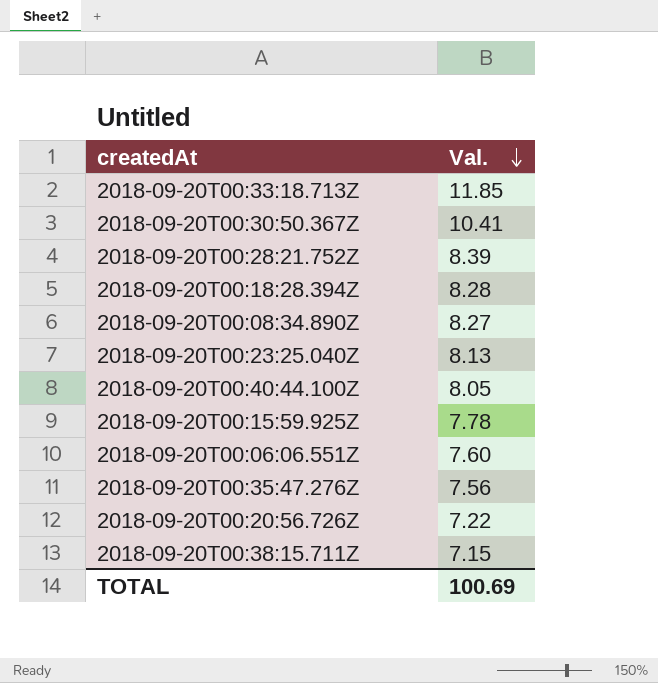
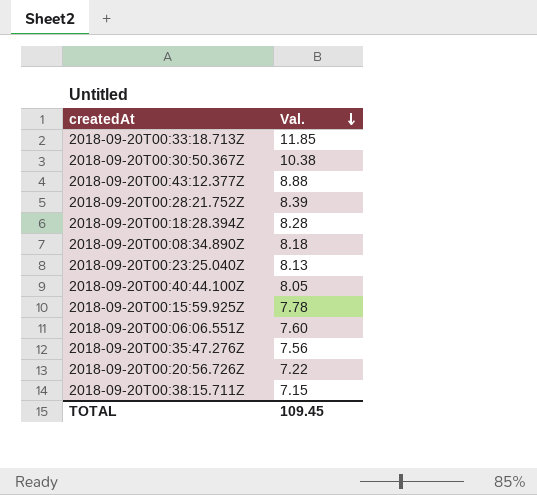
2018-09-20T00:30:50.367Z | Val.: 10.41 -> 10.38
row 2018-09-20T00:43:12.377Z: none -> 8.88
2018-09-20T00:08:34.890Z | Val.: 8.27 -> 8.18
TOTAL | Val.: 100.69 -> 109.45

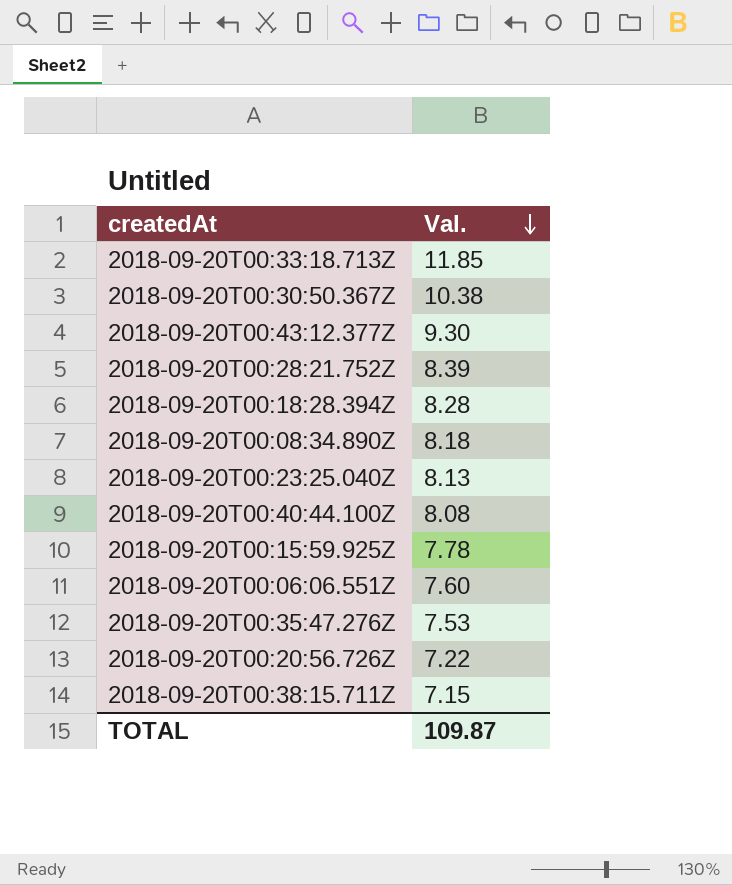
2018-09-20T00:43:12.377Z | Val.: 8.88 -> 9.30
2018-09-20T00:40:44.100Z | Val.: 8.05 -> 8.08
2018-09-20T00:35:47.276Z | Val.: 7.56 -> 7.53
TOTAL | Val.: 109.45 -> 109.87

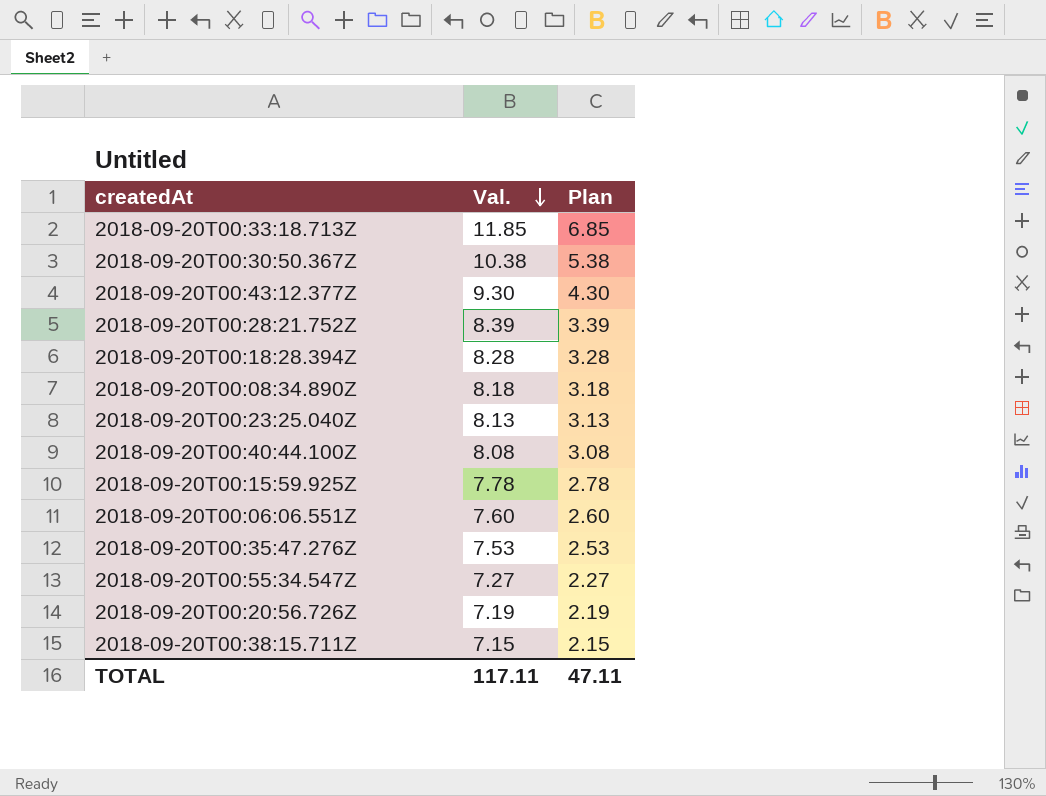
column Plan | formula: none -> [Val.] - 5
row 2018-09-20T00:55:34.547Z: none -> 7.27 | 2.27
2018-09-20T00:20:56.726Z | Val.: 7.22 -> 7.19
TOTAL | Val.: 109.87 -> 117.11

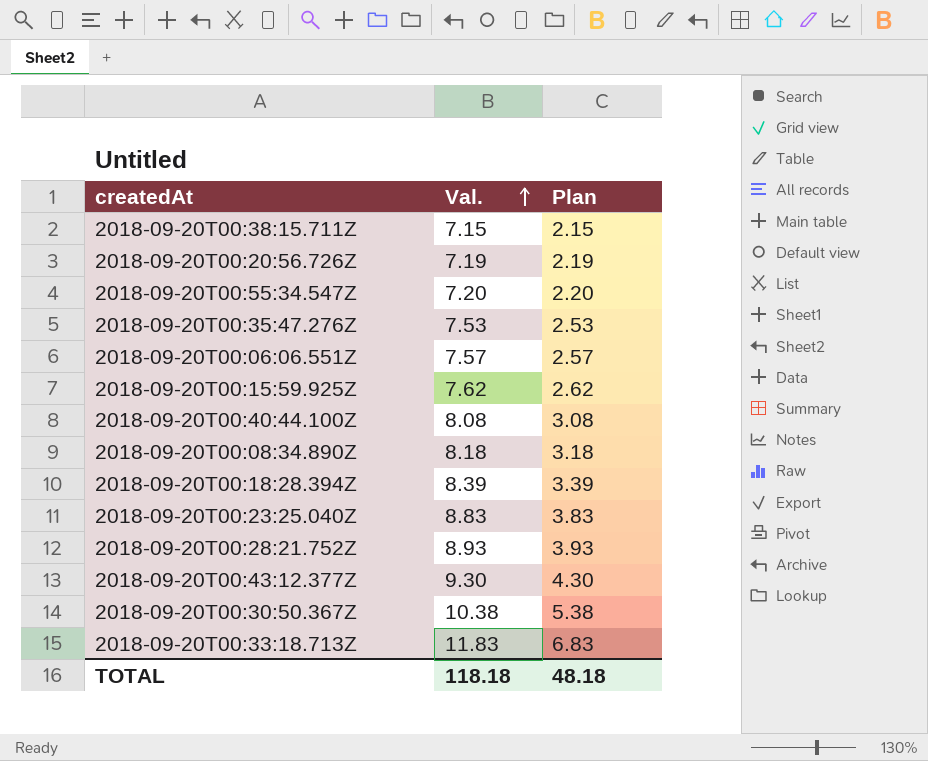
row order: Val. descending -> Val. ascending
2018-09-20T00:55:34.547Z | Val.: 7.27 -> 7.20
2018-09-20T00:55:34.547Z | Plan: 2.27 -> 2.20
2018-09-20T00:06:06.551Z | Val.: 7.60 -> 7.57
2018-09-20T00:06:06.551Z | Plan: 2.60 -> 2.57
2018-09-20T00:15:59.925Z | Val.: 7.78 -> 7.62
2018-09-20T00:15:59.925Z | Plan: 2.78 -> 2.62
2018-09-20T00:18:28.394Z | Val.: 8.28 -> 8.39
2018-09-20T00:18:28.394Z | Plan: 3.28 -> 3.39
2018-09-20T00:23:25.040Z | Val.: 8.13 -> 8.83
2018-09-20T00:23:25.040Z | Plan: 3.13 -> 3.83
2018-09-20T00:28:21.752Z | Val.: 8.39 -> 8.93
2018-09-20T00:28:21.752Z | Plan: 3.39 -> 3.93
2018-09-20T00:33:18.713Z | Val.: 11.85 -> 11.83
2018-09-20T00:33:18.713Z | Plan: 6.85 -> 6.83
TOTAL | Val.: 117.11 -> 118.18
TOTAL | Plan: 47.11 -> 48.18

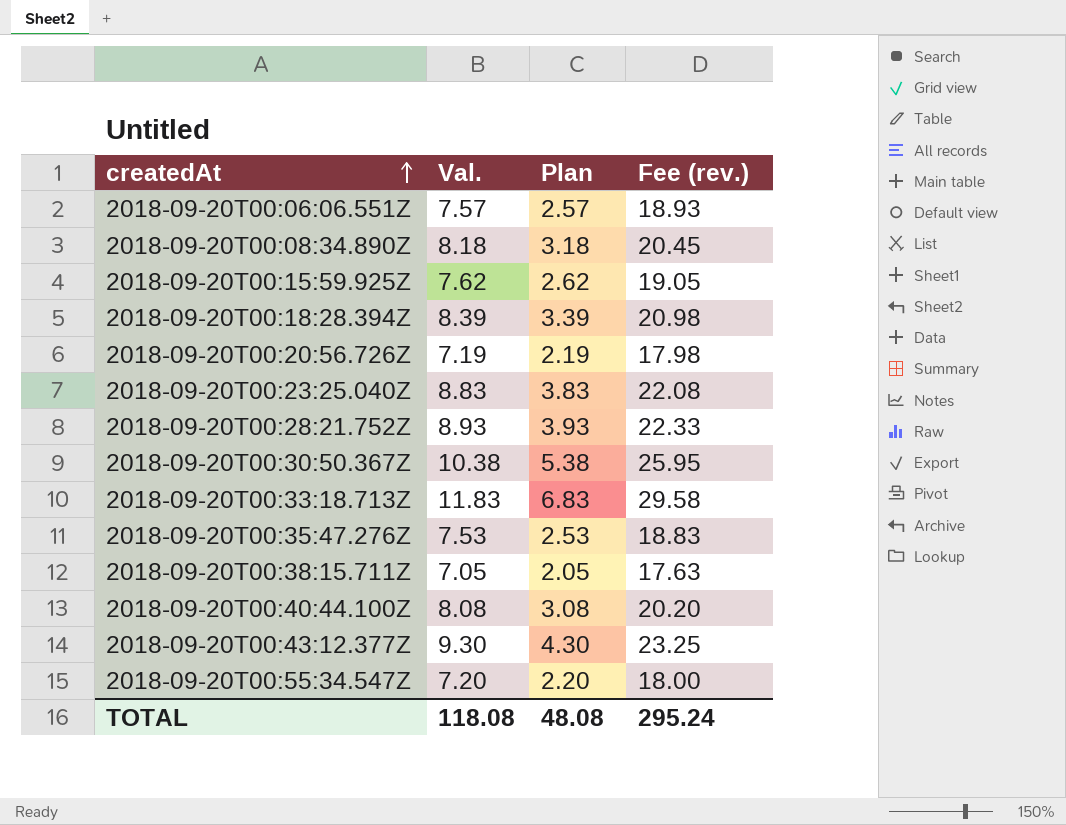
row order: Val. ascending -> createdAt ascending
column Fee (rev.) | formula: none -> [Val.] * 2.5
2018-09-20T00:38:15.711Z | Val.: 7.15 -> 7.05
2018-09-20T00:38:15.711Z | Plan: 2.15 -> 2.05
TOTAL | Val.: 118.18 -> 118.08
TOTAL | Plan: 48.18 -> 48.08

